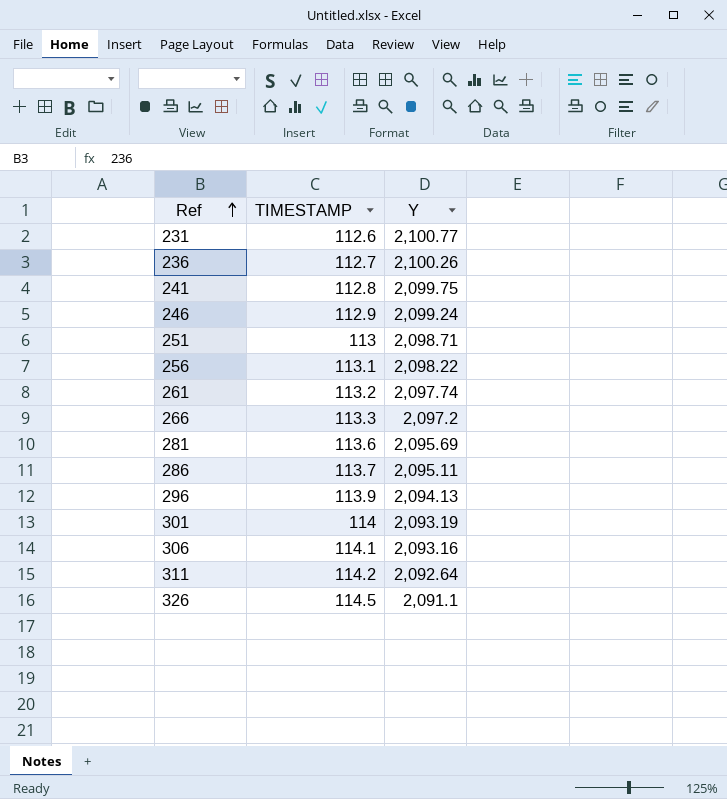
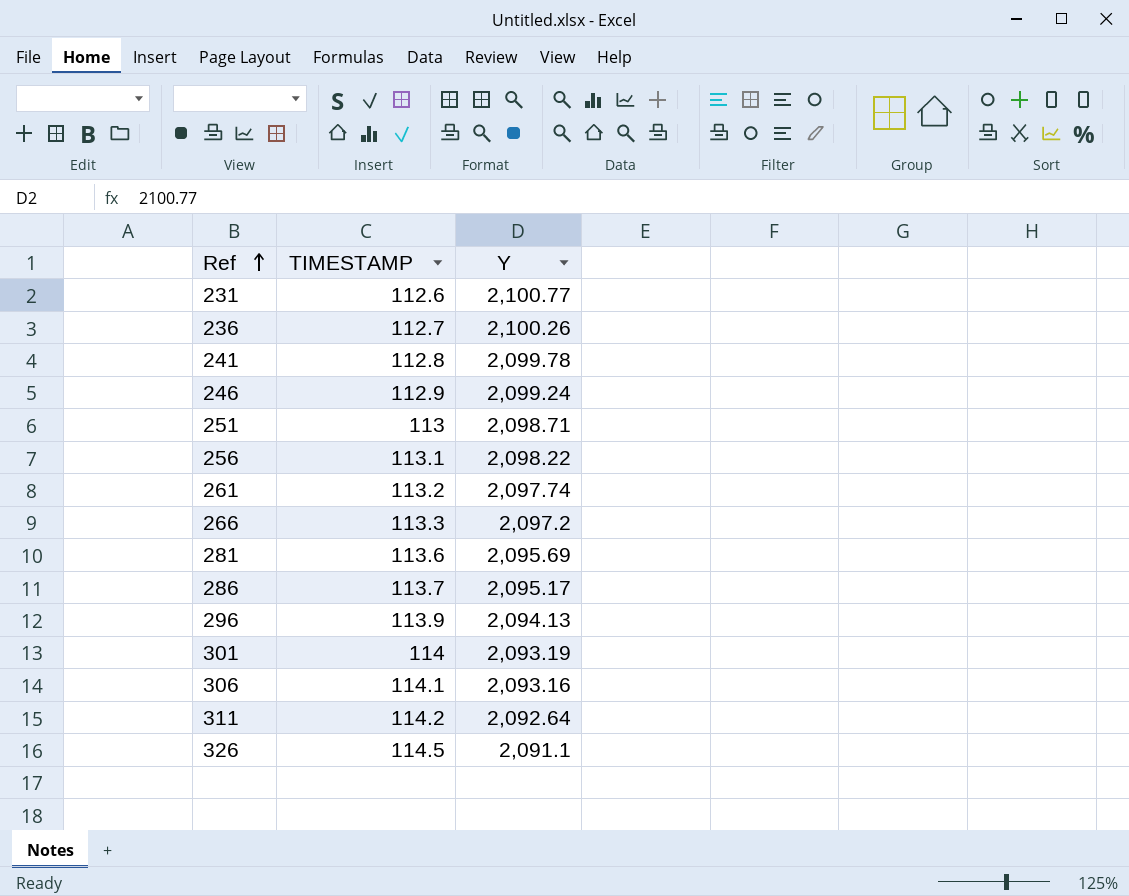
241 | Y: 2,099.75 -> 2,099.78
286 | Y: 2,095.11 -> 2,095.17

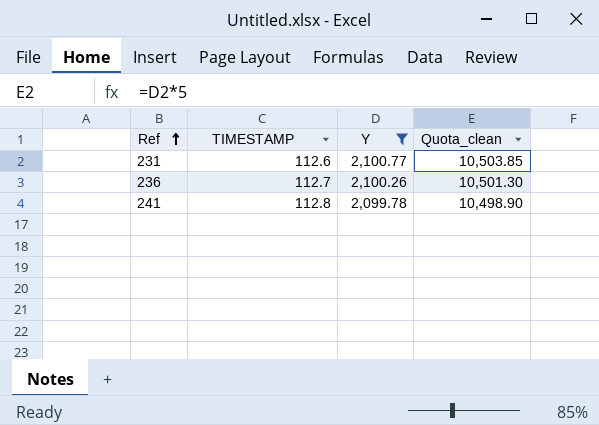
filter: none -> Y >= 2,099.78
column Quota_clean | formula: none -> [Y] * 5

